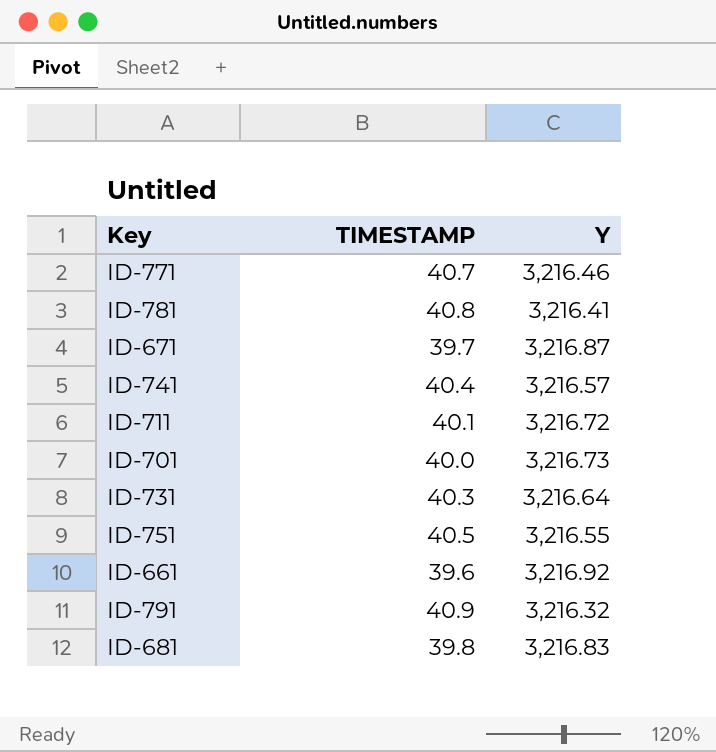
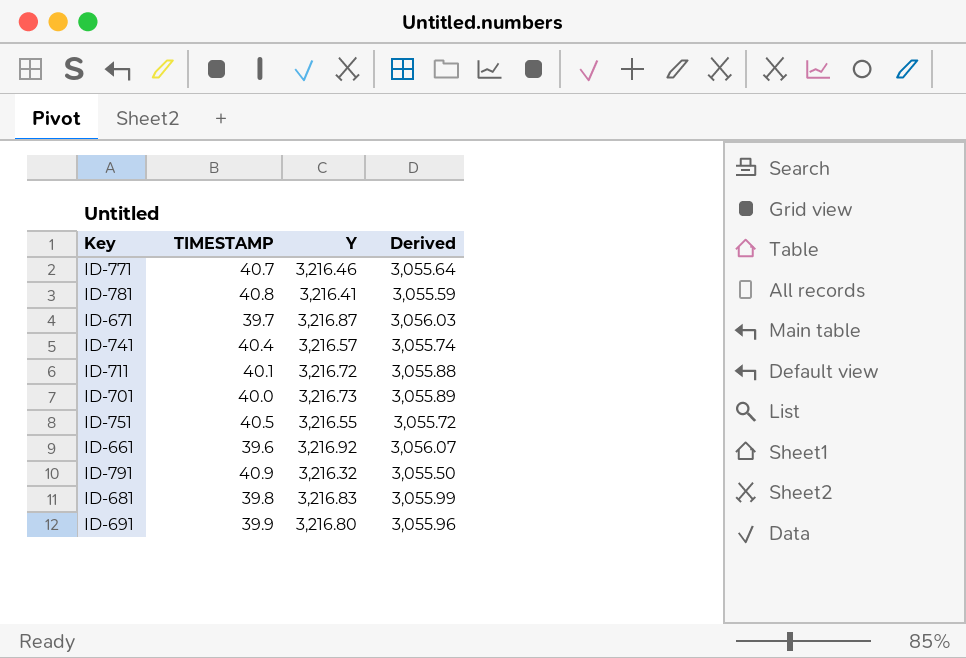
column Derived | formula: none -> [Y] * 0.95
row ID-731: 40.3 | 3,216.64 -> none
row ID-691: none -> 39.9 | 3,216.80 | 3,055.96

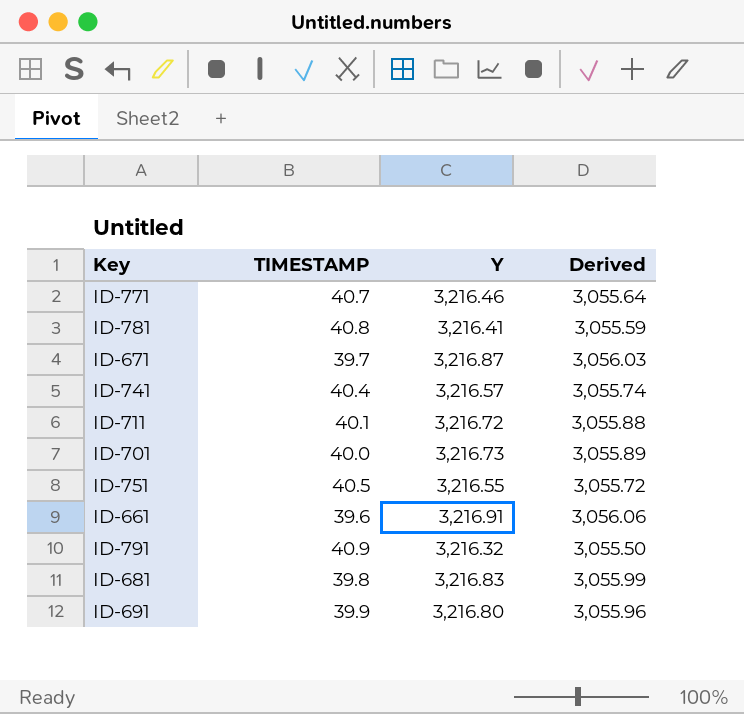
ID-661 | Y: 3,216.92 -> 3,216.91
ID-661 | Derived: 3,056.07 -> 3,056.06

